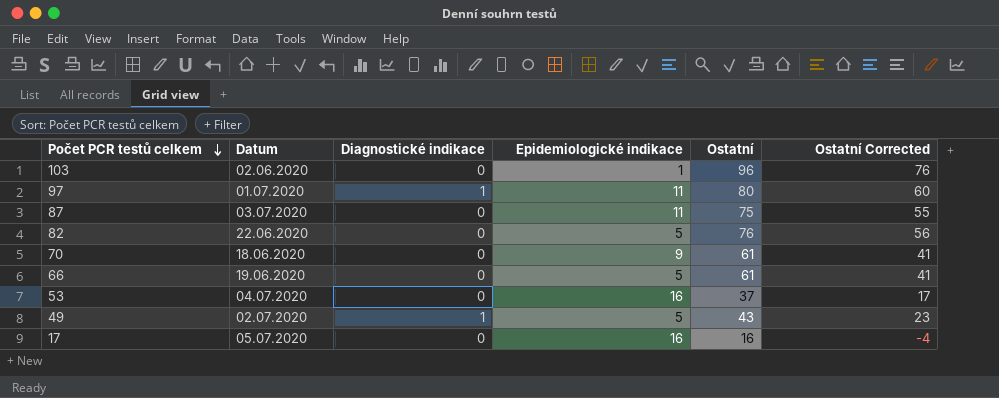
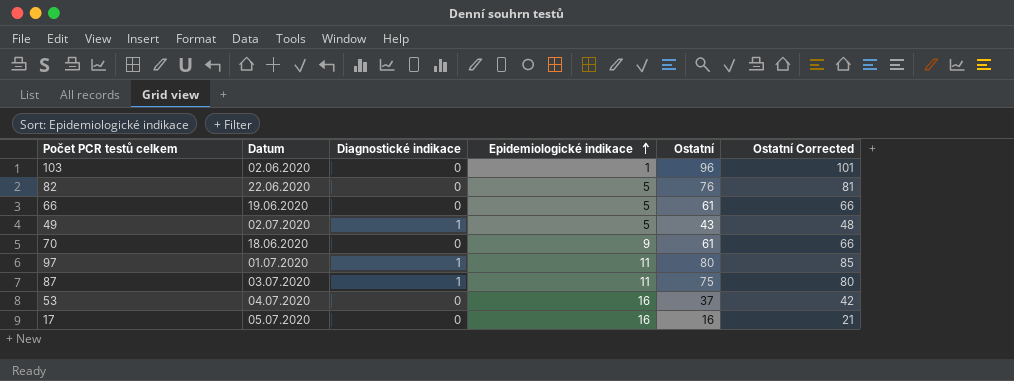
row order: Počet PCR testů celkem descending -> Epidemiologické indikace ascending
column Ostatní Corrected | formula: [Ostatní] - 20 -> [Ostatní] + 5
87 | Diagnostické indikace: 0 -> 1

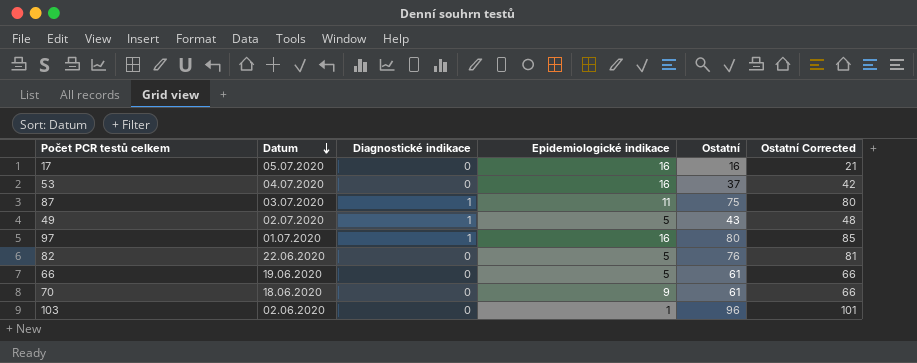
row order: Epidemiologické indikace ascending -> Datum descending
97 | Epidemiologické indikace: 11 -> 16

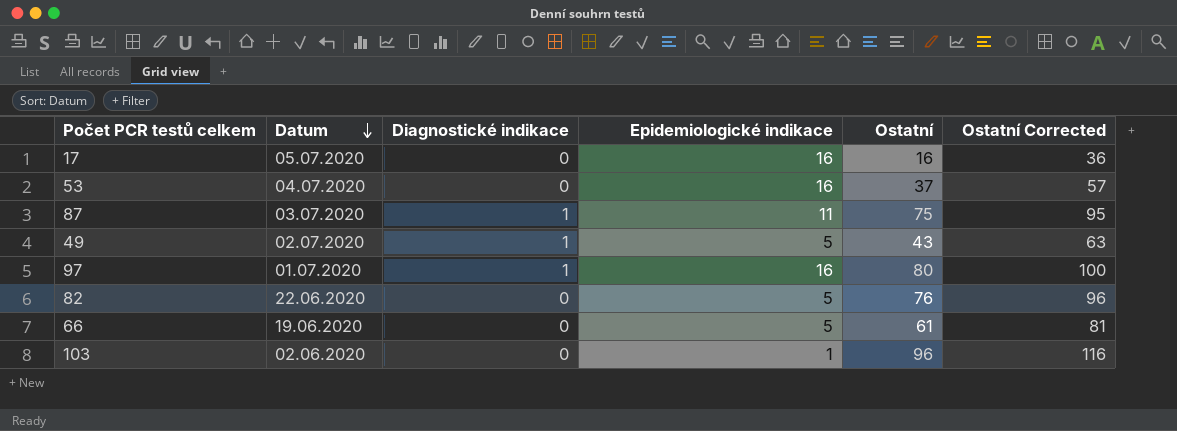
column Ostatní Corrected | formula: [Ostatní] + 5 -> [Ostatní] + 20
row 70: 18.06.2020 | 0 | 9 | 61 | 66 -> none

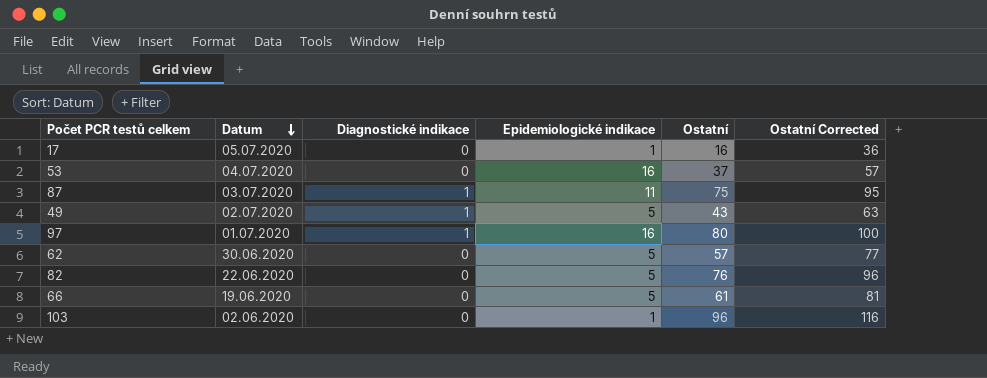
17 | Epidemiologické indikace: 16 -> 1
row 62: none -> 30.06.2020 | 0 | 5 | 57 | 77

